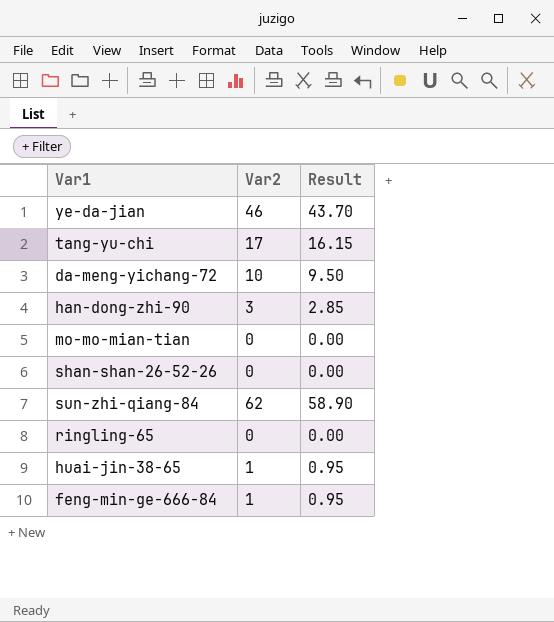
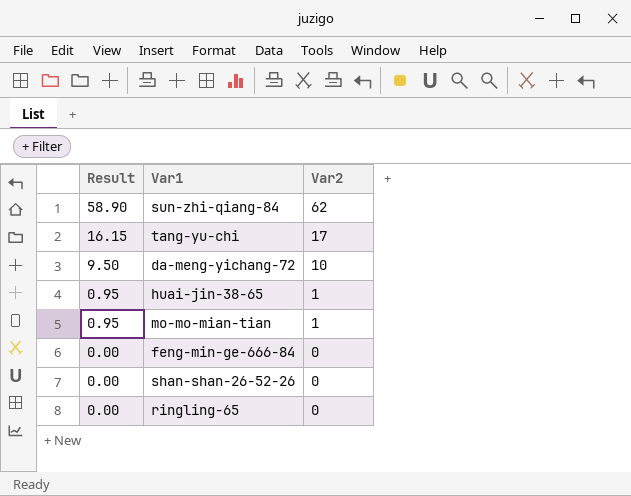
row order: none -> Result descending
column Result | position: 3 -> 1
row ye-da-jian: 46 | 43.70 -> none
row han-dong-zhi-90: 3 | 2.85 -> none
mo-mo-mian-tian | Result: 0.00 -> 0.95
mo-mo-mian-tian | Var2: 0 -> 1
feng-min-ge-666-84 | Result: 0.95 -> 0.00
feng-min-ge-666-84 | Var2: 1 -> 0

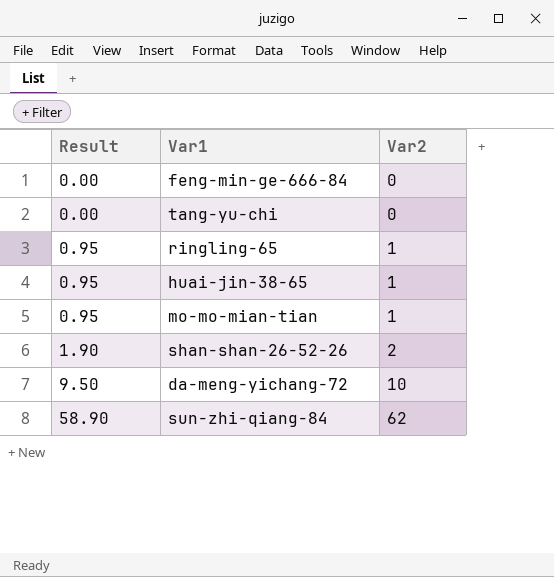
row order: Result descending -> Result ascending
tang-yu-chi | Result: 16.15 -> 0.00
tang-yu-chi | Var2: 17 -> 0
ringling-65 | Result: 0.00 -> 0.95
ringling-65 | Var2: 0 -> 1
shan-shan-26-52-26 | Result: 0.00 -> 1.90
shan-shan-26-52-26 | Var2: 0 -> 2

